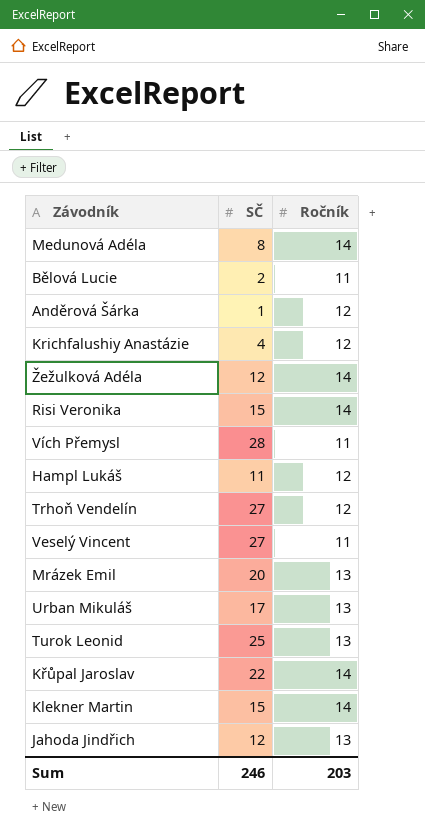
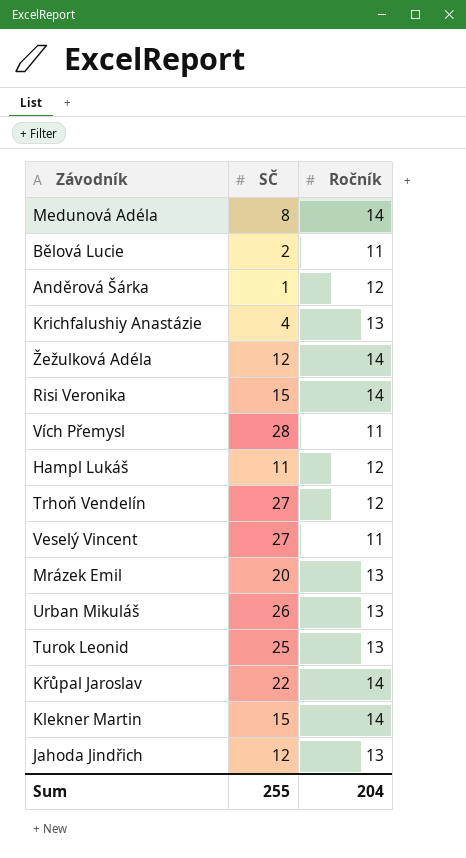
Krichfalushiy Anastázie | Ročník: 12 -> 13
Urban Mikuláš | SČ: 17 -> 26
Sum | SČ: 246 -> 255
Sum | Ročník: 203 -> 204

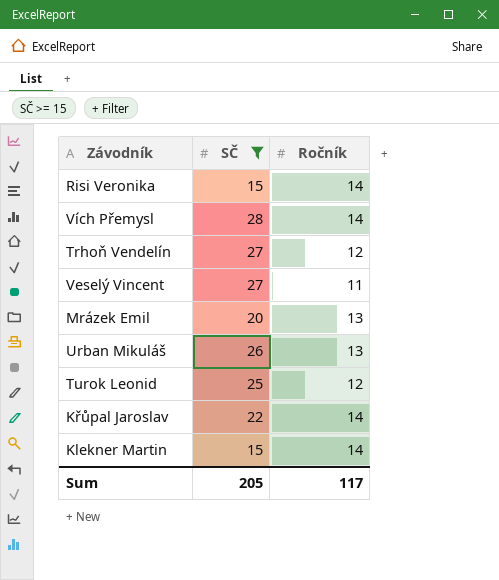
filter: none -> SČ >= 15
Vích Přemysl | Ročník: 11 -> 14
Turok Leonid | Ročník: 13 -> 12
Sum | SČ: 255 -> 205
Sum | Ročník: 204 -> 117

